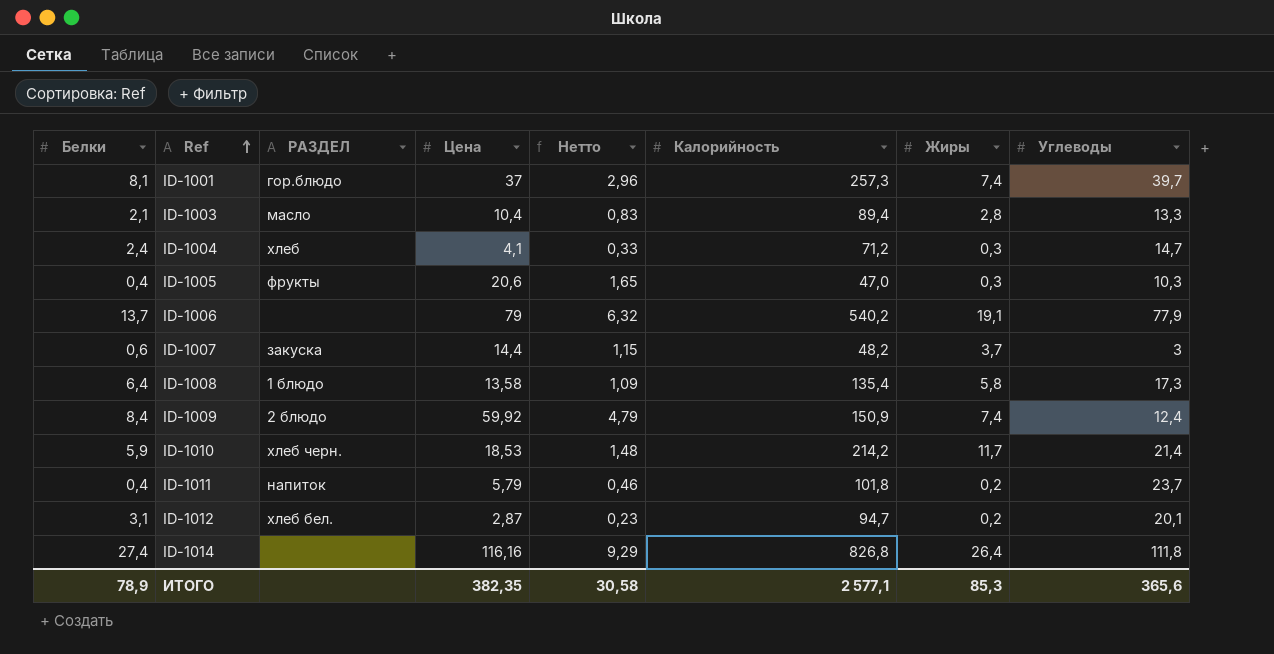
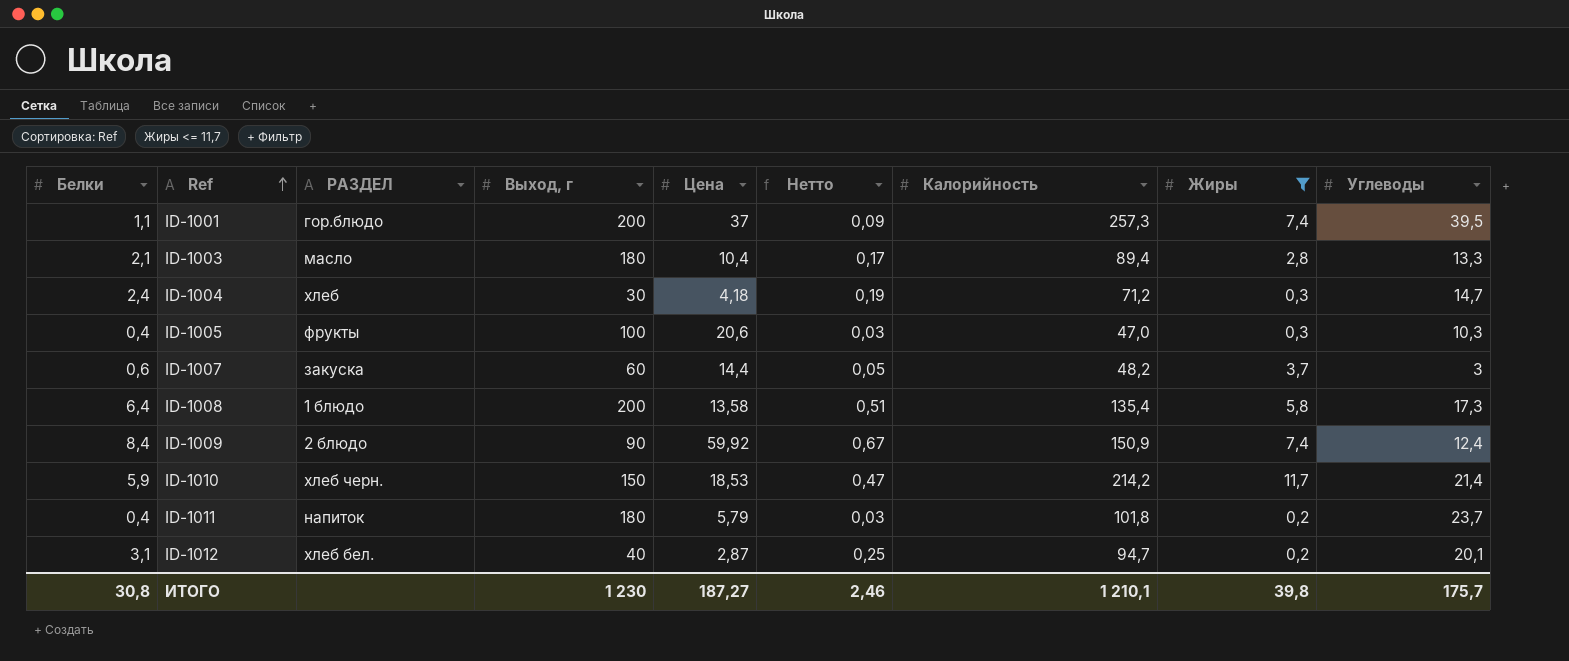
filter: none -> Жиры <= 11,7
column Выход, г | position: none -> 4
column Нетто | formula: [Цена] * 0,08 -> [Белки] * 0,08
ID-1001 | Белки: 8,1 -> 1,1
ID-1001 | Углеводы: 39,7 -> 39,5
ID-1004 | Цена: 4,1 -> 4,18
ИТОГО | Белки: 78,9 -> 30,8
ИТОГО | Цена: 382,35 -> 187,27
ИТОГО | Нетто: 30,58 -> 2,46
ИТОГО | Калорийность: 2 577,1 -> 1 210,1
ИТОГО | Жиры: 85,3 -> 39,8
ИТОГО | Углеводы: 365,6 -> 175,7

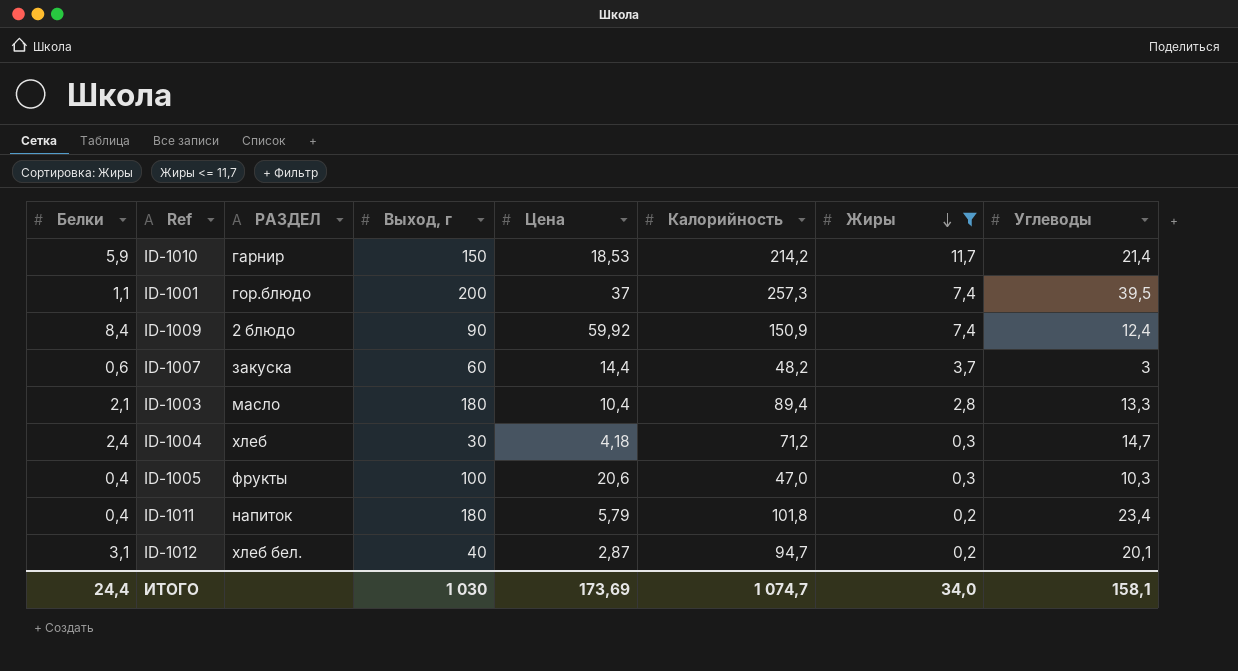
row order: Ref ascending -> Жиры descending
column Нетто | formula: [Белки] * 0,08 -> none
row ID-1008: 6,4 | 1 блюдо | 200 | 13,58 | 0,51 | 135,4 | 5,8 | 17,3 -> none
ID-1010 | РАЗДЕЛ: хлеб черн. -> гарнир
ID-1011 | Углеводы: 23,7 -> 23,4
ИТОГО | Белки: 30,8 -> 24,4
ИТОГО | Выход, г: 1 230 -> 1 030
ИТОГО | Цена: 187,27 -> 173,69
ИТОГО | Калорийность: 1 210,1 -> 1 074,7
ИТОГО | Жиры: 39,8 -> 34,0
ИТОГО | Углеводы: 175,7 -> 158,1

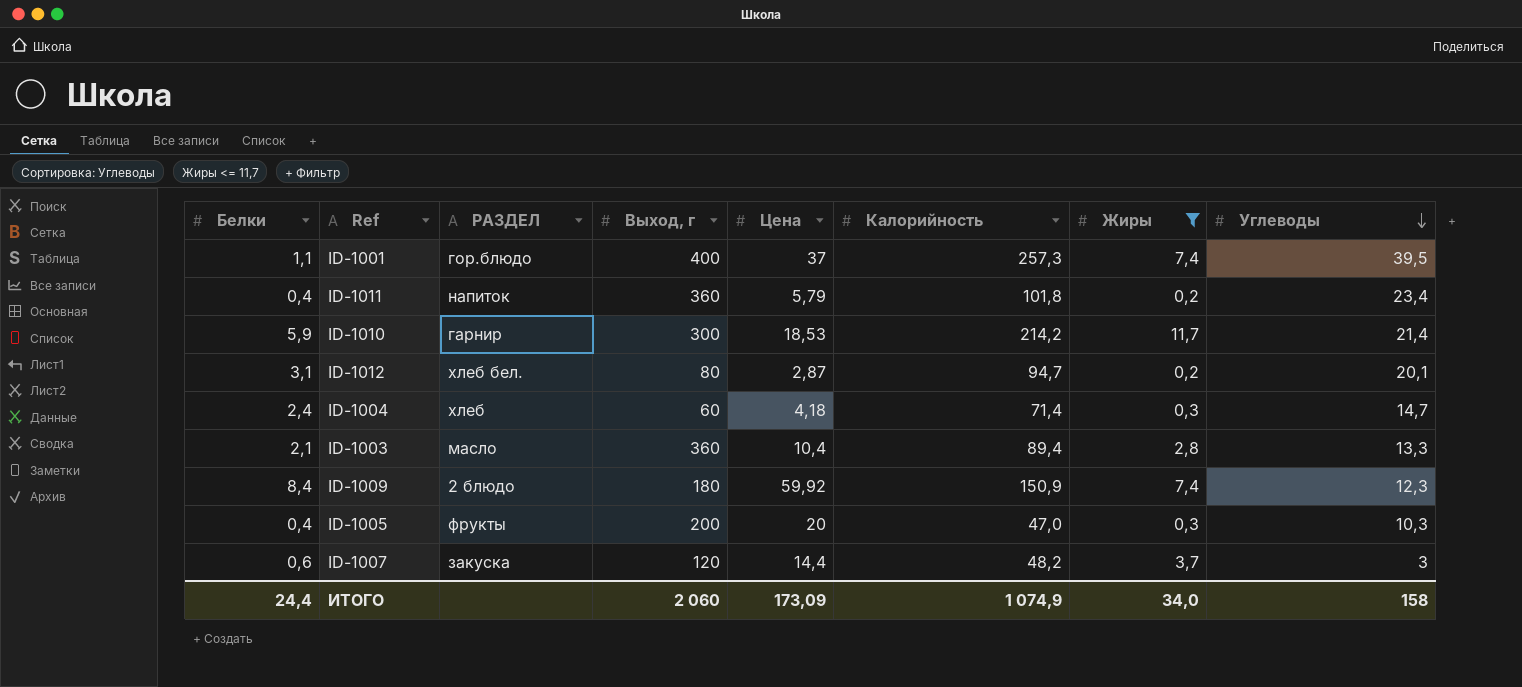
row order: Жиры descending -> Углеводы descending
ID-1001 | Выход, г: 200 -> 400
ID-1011 | Выход, г: 180 -> 360
ID-1010 | Выход, г: 150 -> 300
ID-1012 | Выход, г: 40 -> 80
ID-1004 | Выход, г: 30 -> 60
ID-1004 | Калорийность: 71,2 -> 71,4
ID-1003 | Выход, г: 180 -> 360
ID-1009 | Выход, г: 90 -> 180
ID-1009 | Углеводы: 12,4 -> 12,3
ID-1005 | Выход, г: 100 -> 200
ID-1005 | Цена: 20,6 -> 20
ID-1007 | Выход, г: 60 -> 120
ИТОГО | Выход, г: 1 030 -> 2 060
ИТОГО | Цена: 173,69 -> 173,09
ИТОГО | Калорийность: 1 074,7 -> 1 074,9
ИТОГО | Углеводы: 158,1 -> 158

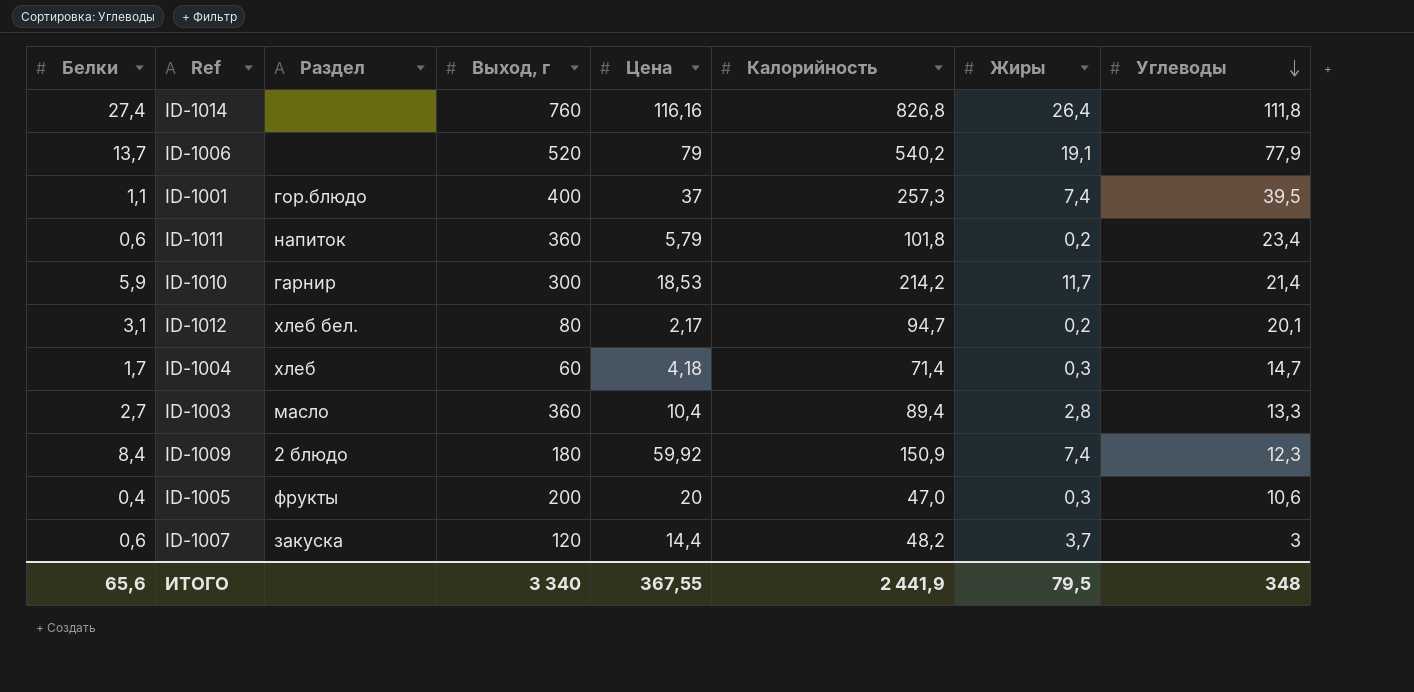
filter: Жиры <= 11,7 -> none
column name: РАЗДЕЛ -> Раздел
ID-1011 | Белки: 0,4 -> 0,6
ID-1012 | Цена: 2,87 -> 2,17
ID-1004 | Белки: 2,4 -> 1,7
ID-1003 | Белки: 2,1 -> 2,7
ID-1005 | Углеводы: 10,3 -> 10,6
ИТОГО | Белки: 24,4 -> 65,6
ИТОГО | Выход, г: 2 060 -> 3 340
ИТОГО | Цена: 173,09 -> 367,55
ИТОГО | Калорийность: 1 074,9 -> 2 441,9
ИТОГО | Жиры: 34,0 -> 79,5
ИТОГО | Углеводы: 158 -> 348

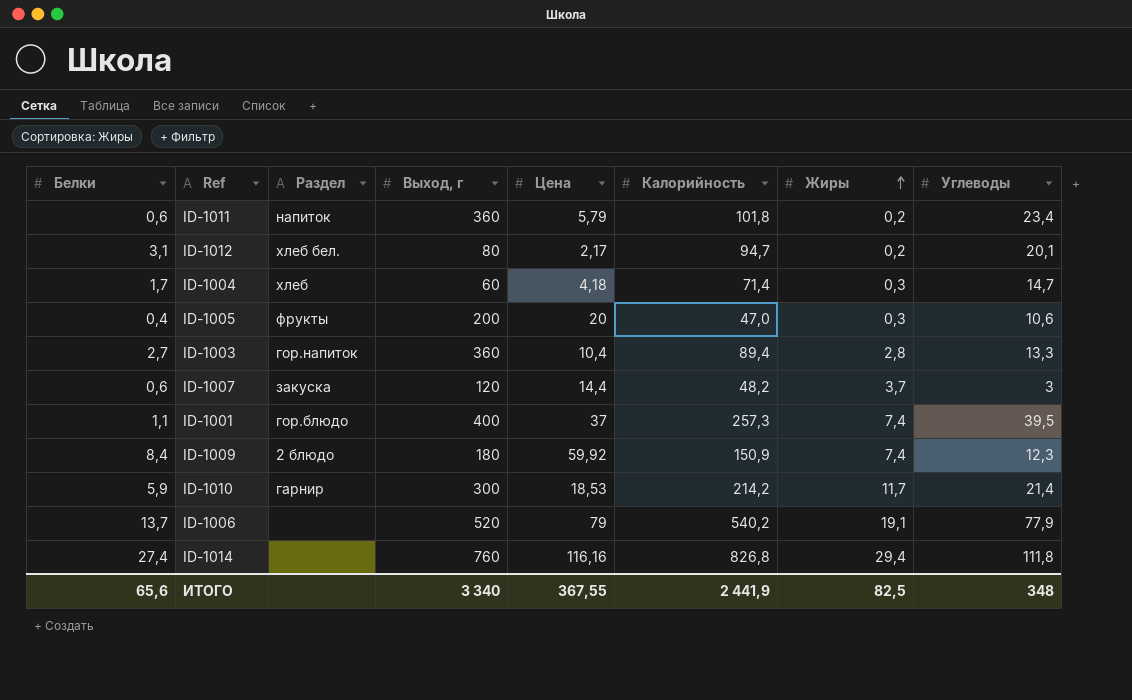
row order: Углеводы descending -> Жиры ascending
ID-1003 | Раздел: масло -> гор.напиток
ID-1014 | Жиры: 26,4 -> 29,4
ИТОГО | Жиры: 79,5 -> 82,5

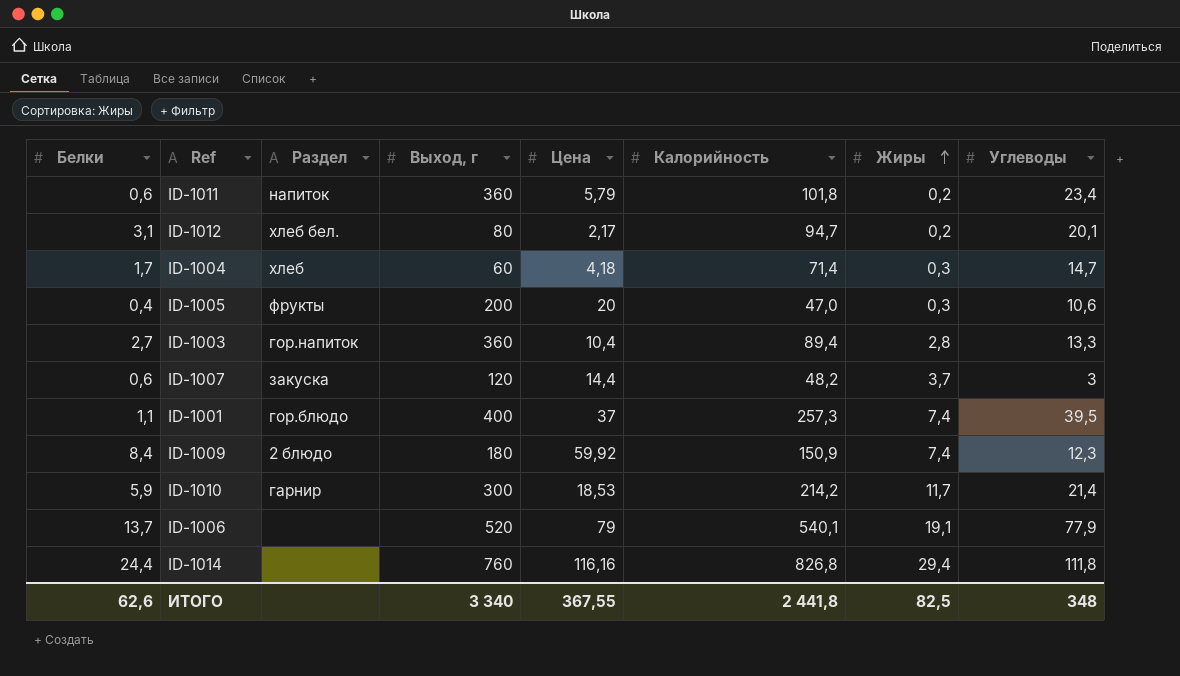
ID-1006 | Калорийность: 540,2 -> 540,1
ID-1014 | Белки: 27,4 -> 24,4
ИТОГО | Белки: 65,6 -> 62,6
ИТОГО | Калорийность: 2 441,9 -> 2 441,8

